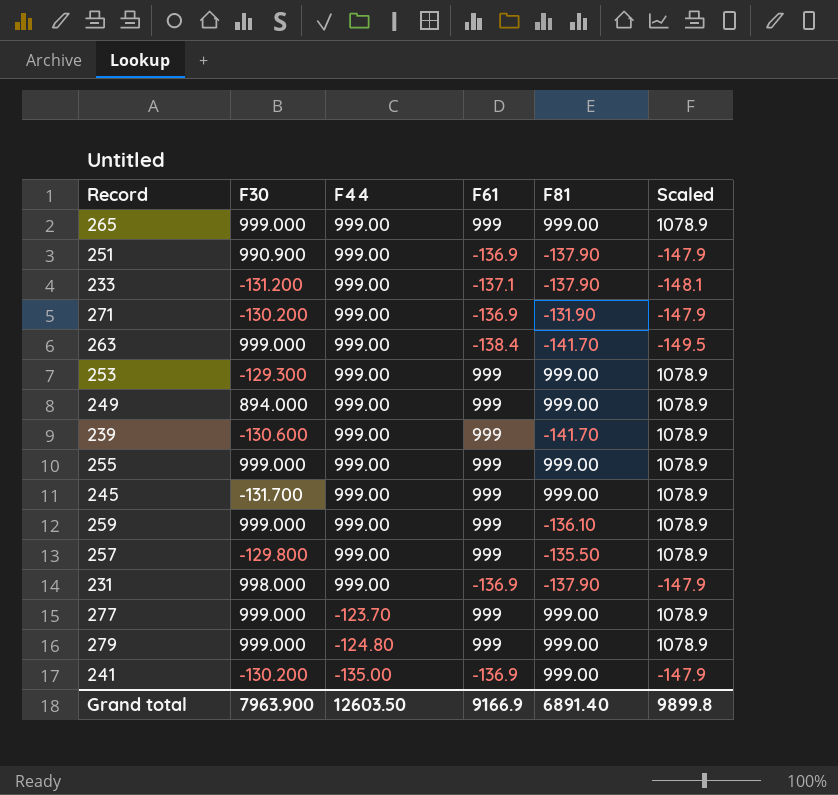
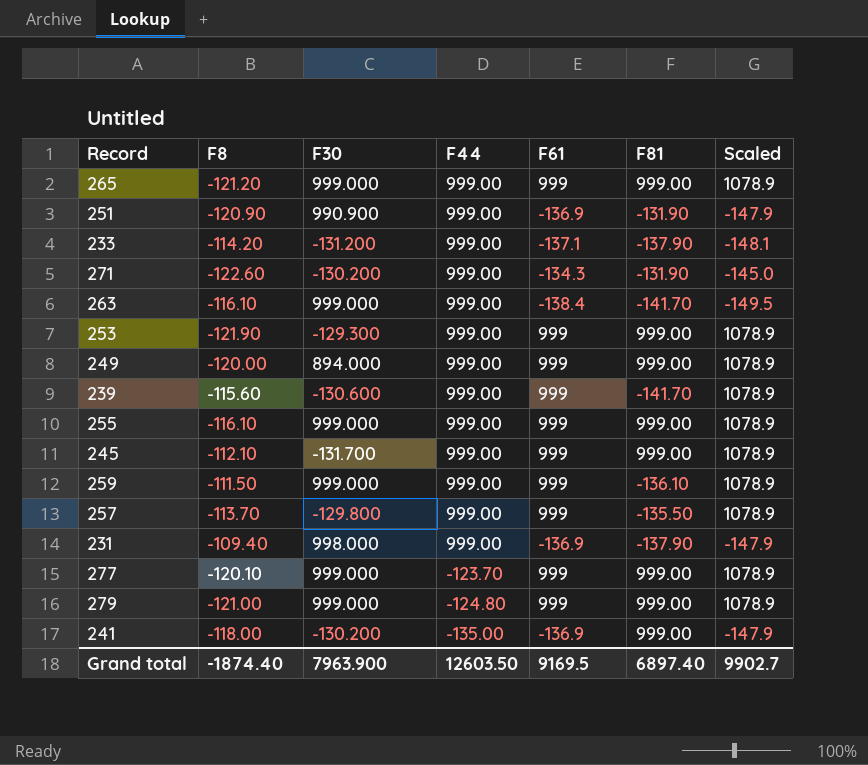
column F8 | position: none -> 2
251 | F81: -137.90 -> -131.90
271 | F61: -136.9 -> -134.3
271 | Scaled: -147.9 -> -145.0
Grand total | F61: 9166.9 -> 9169.5
Grand total | F81: 6891.40 -> 6897.40
Grand total | Scaled: 9899.8 -> 9902.7

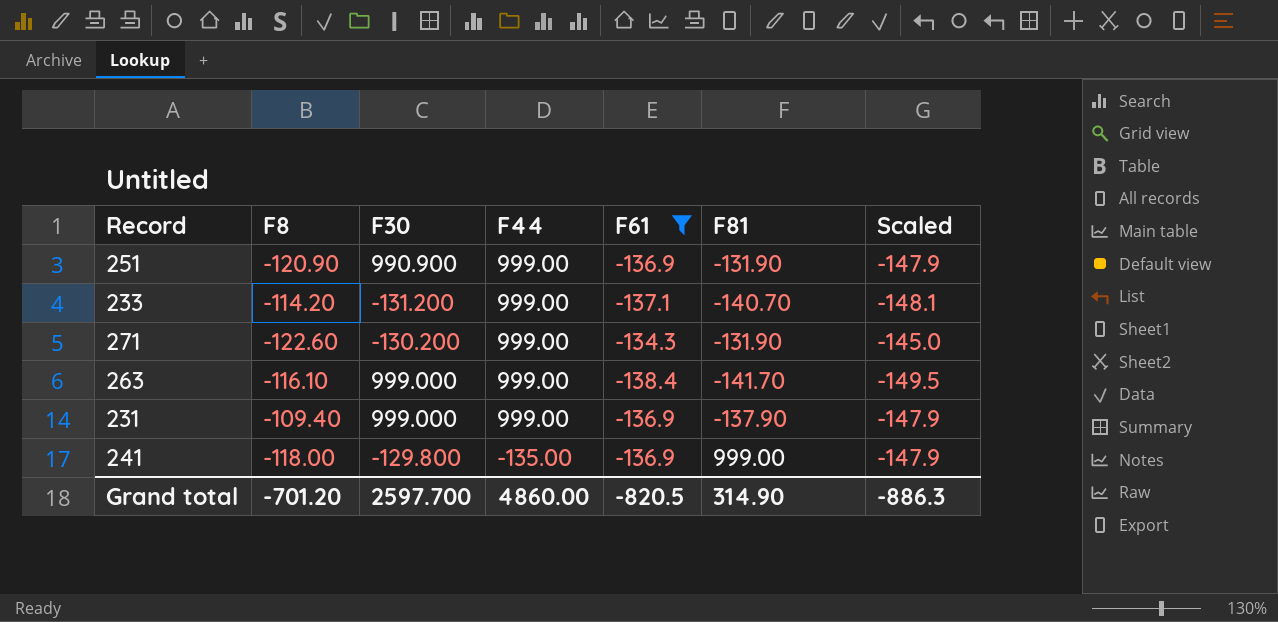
filter: none -> F61 != 999
233 | F81: -137.90 -> -140.70
231 | F30: 998.000 -> 999.000
241 | F30: -130.200 -> -129.800
Grand total | F8: -1874.40 -> -701.20
Grand total | F30: 7963.900 -> 2597.700
Grand total | F44: 12603.50 -> 4860.00
Grand total | F61: 9169.5 -> -820.5
Grand total | F81: 6897.40 -> 314.90
Grand total | Scaled: 9902.7 -> -886.3

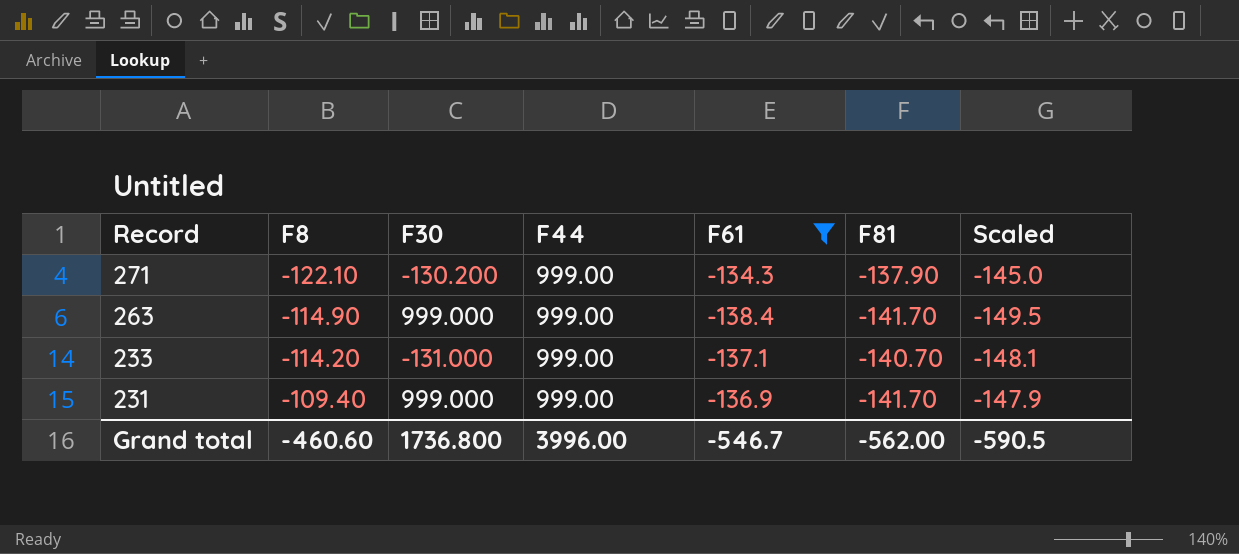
row order: F44 descending -> Record descending
row 251: -120.90 | 990.900 | 999.00 | -136.9 | -131.90 | -147.9 -> none
row 241: -118.00 | -129.800 | -135.00 | -136.9 | 999.00 | -147.9 -> none
271 | F8: -122.60 -> -122.10
271 | F81: -131.90 -> -137.90
263 | F8: -116.10 -> -114.90
233 | F30: -131.200 -> -131.000
231 | F81: -137.90 -> -141.70
Grand total | F8: -701.20 -> -460.60
Grand total | F30: 2597.700 -> 1736.800
Grand total | F44: 4860.00 -> 3996.00
Grand total | F61: -820.5 -> -546.7
Grand total | F81: 314.90 -> -562.00
Grand total | Scaled: -886.3 -> -590.5

